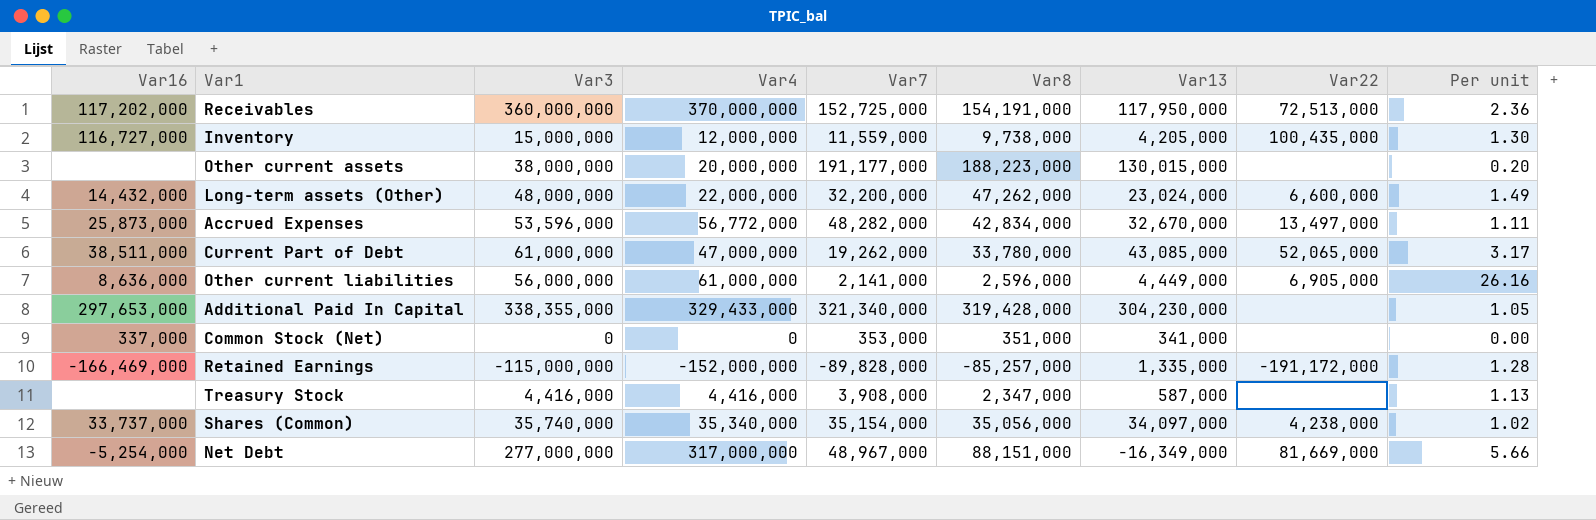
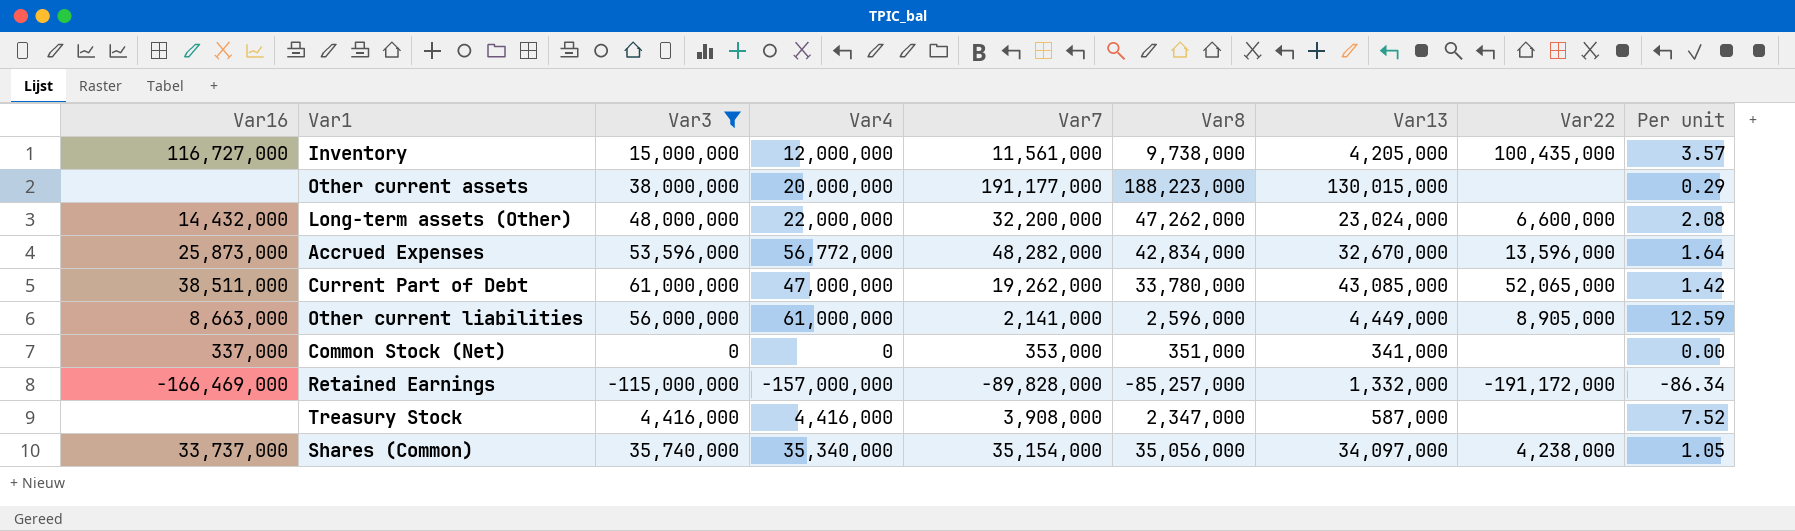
filter: none -> Var3 <= 61,000,000
column Per unit | formula: [Var3] / [Var7] -> [Var3] / [Var13]
Inventory | Var7: 11,559,000 -> 11,561,000
Accrued Expenses | Var22: 13,497,000 -> 13,596,000
Other current liabilities | Var16: 8,636,000 -> 8,663,000
Other current liabilities | Var22: 6,905,000 -> 8,905,000
Retained Earnings | Var4: -152,000,000 -> -157,000,000
Retained Earnings | Var13: 1,335,000 -> 1,332,000

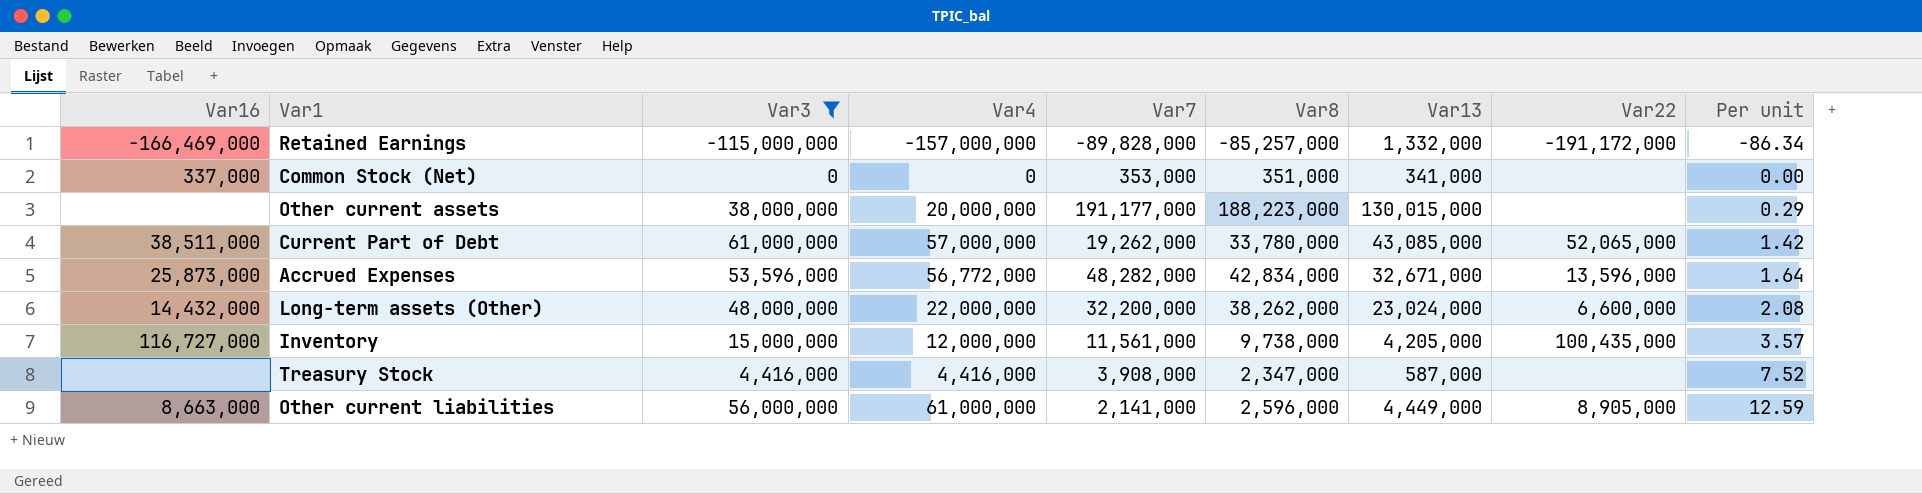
row order: none -> Per unit ascending
row Shares (Common): 33,737,000 | 35,740,000 | 35,340,000 | 35,154,000 | 35,056,000 | 34,097,000 | 4,238,000 | 1.05 -> none
Current Part of Debt | Var4: 47,000,000 -> 57,000,000
Accrued Expenses | Var13: 32,670,000 -> 32,671,000
Long-term assets (Other) | Var8: 47,262,000 -> 38,262,000

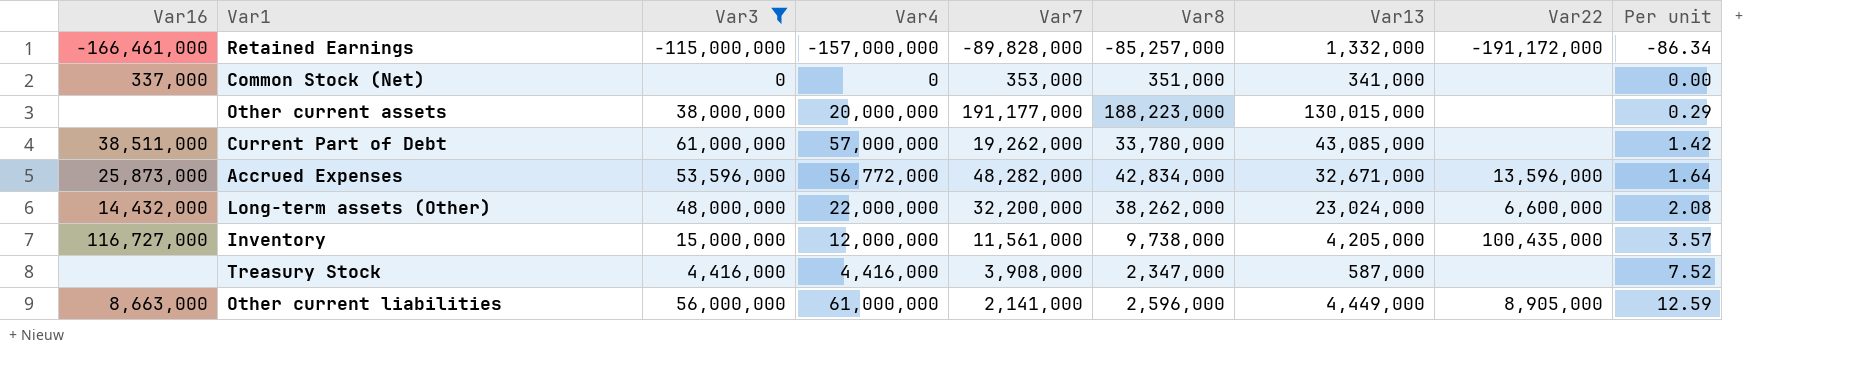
Retained Earnings | Var16: -166,469,000 -> -166,461,000
Current Part of Debt | Var22: 52,065,000 -> none

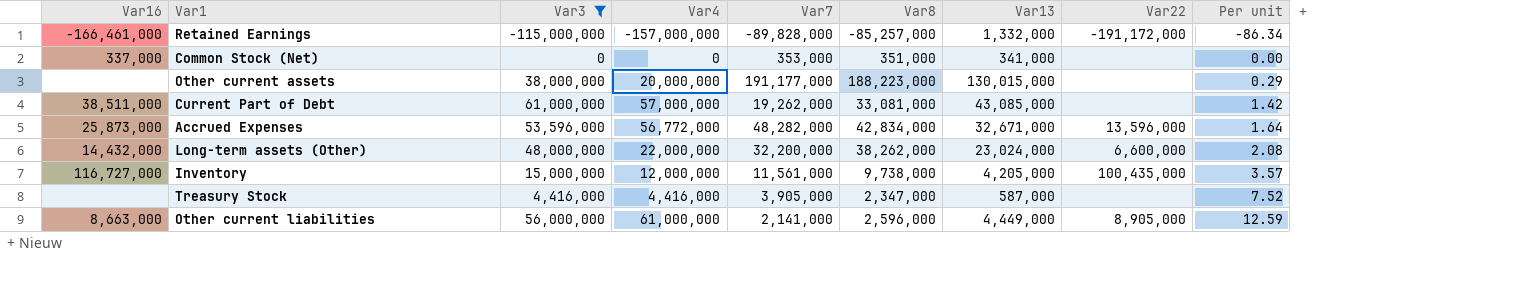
Current Part of Debt | Var8: 33,780,000 -> 33,081,000
Treasury Stock | Var7: 3,908,000 -> 3,905,000

